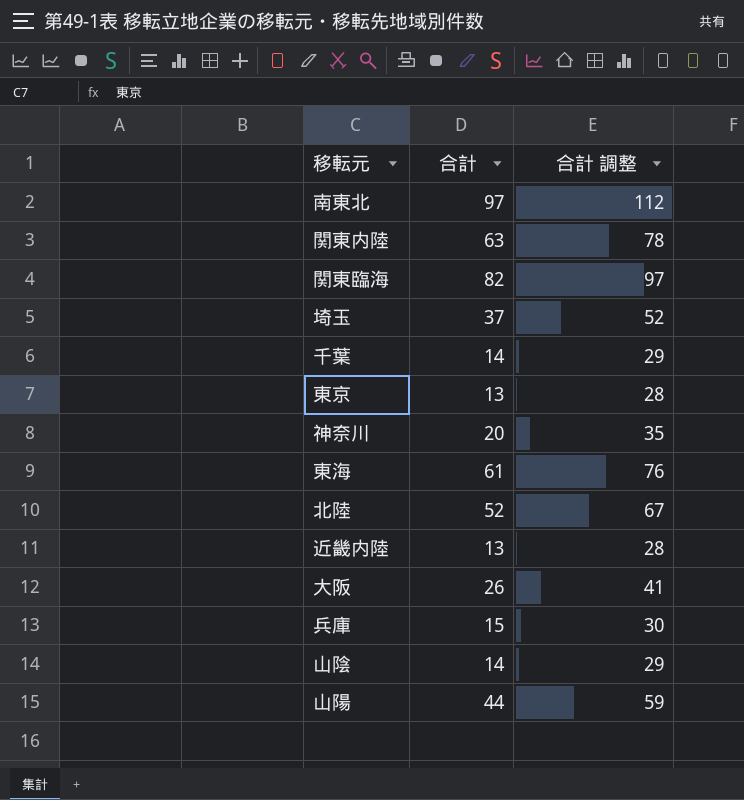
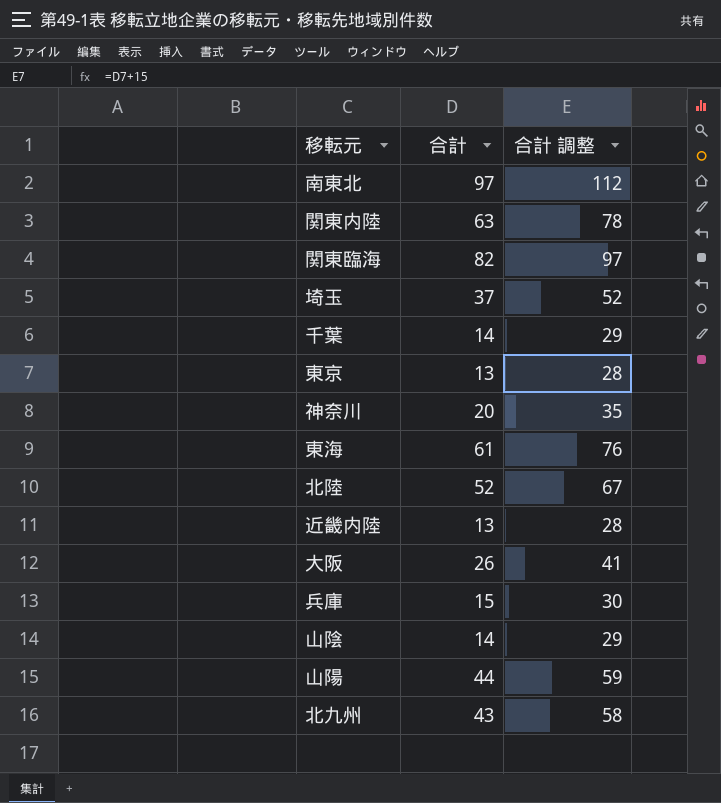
row 北九州: none -> 43 | 58

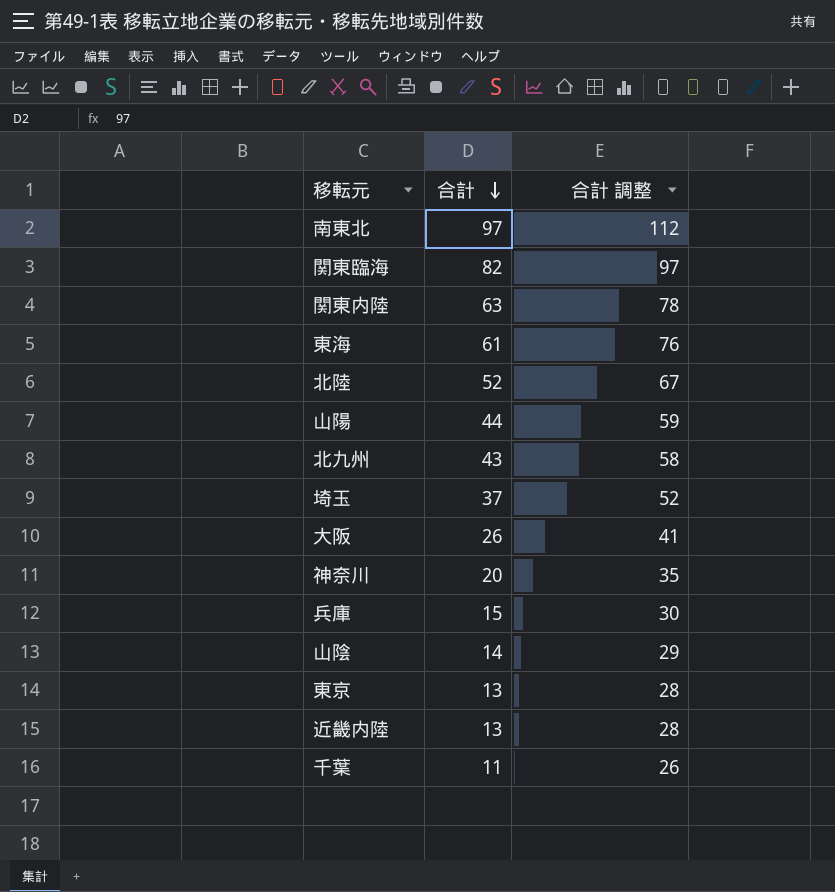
row order: none -> 合計 descending
千葉 | 合計: 14 -> 11
千葉 | 合計 調整: 29 -> 26

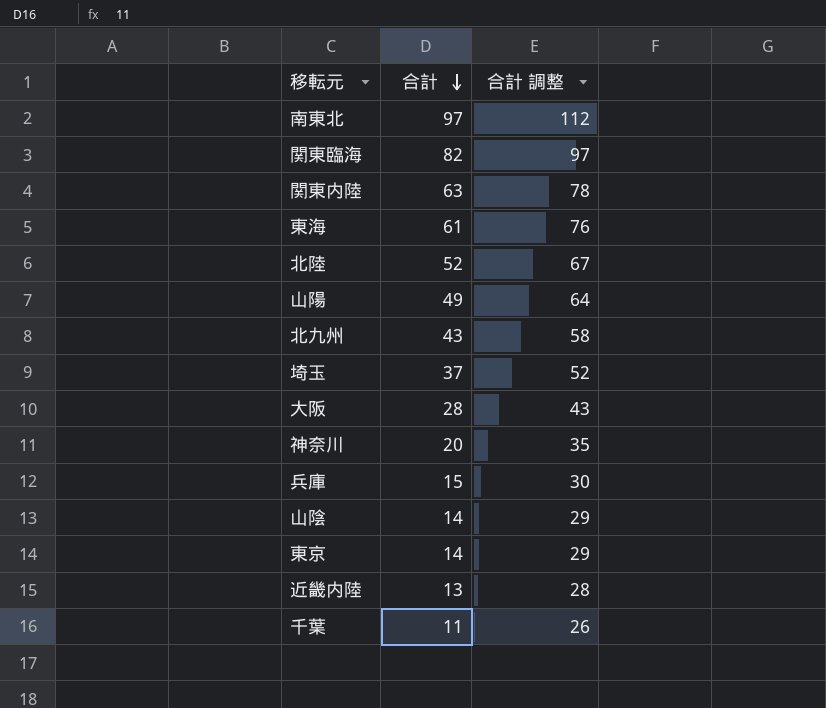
山陽 | 合計: 44 -> 49
山陽 | 合計 調整: 59 -> 64
大阪 | 合計: 26 -> 28
大阪 | 合計 調整: 41 -> 43
東京 | 合計: 13 -> 14
東京 | 合計 調整: 28 -> 29

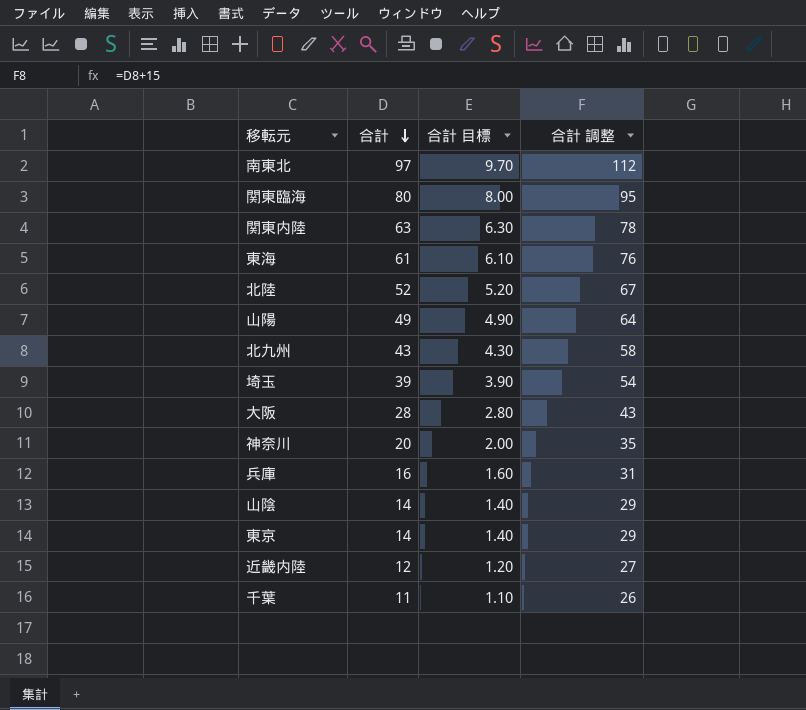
column 合計 目標 | formula: none -> [合計] * 0.1
関東臨海 | 合計: 82 -> 80
関東臨海 | 合計 調整: 97 -> 95
埼玉 | 合計: 37 -> 39
埼玉 | 合計 調整: 52 -> 54
兵庫 | 合計: 15 -> 16
兵庫 | 合計 調整: 30 -> 31
近畿内陸 | 合計: 13 -> 12
近畿内陸 | 合計 調整: 28 -> 27

